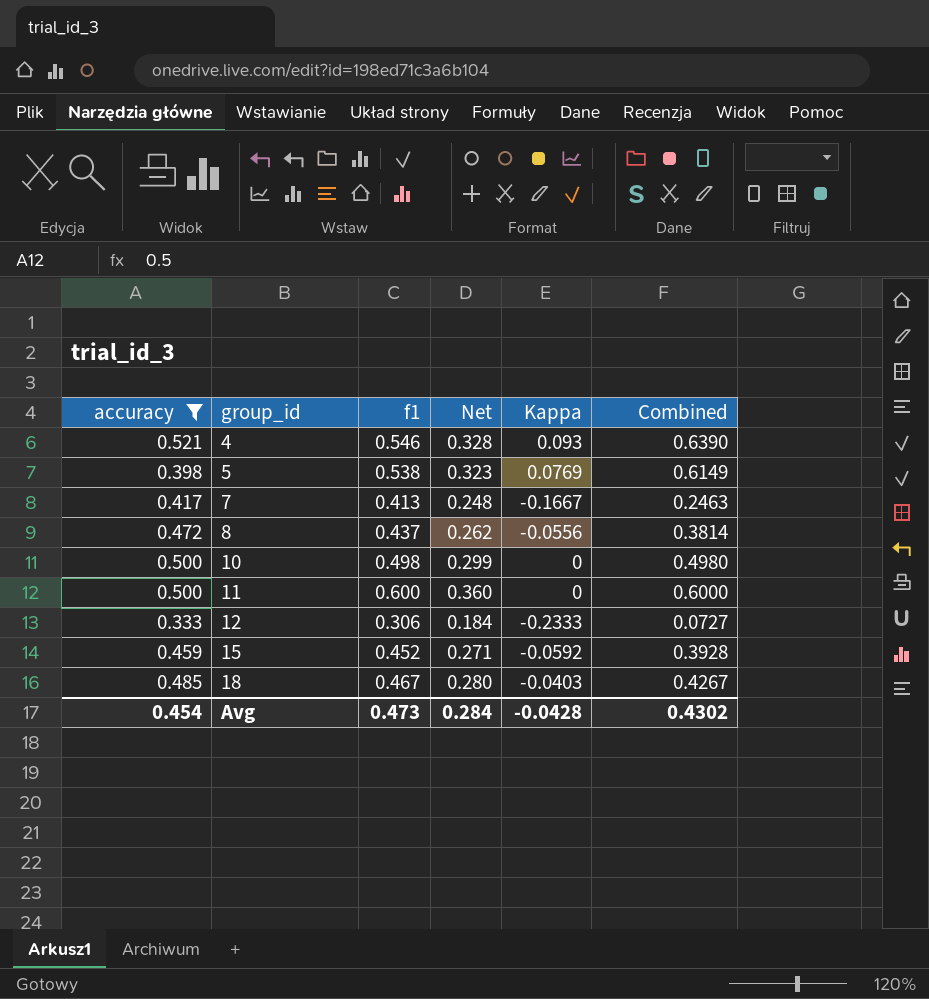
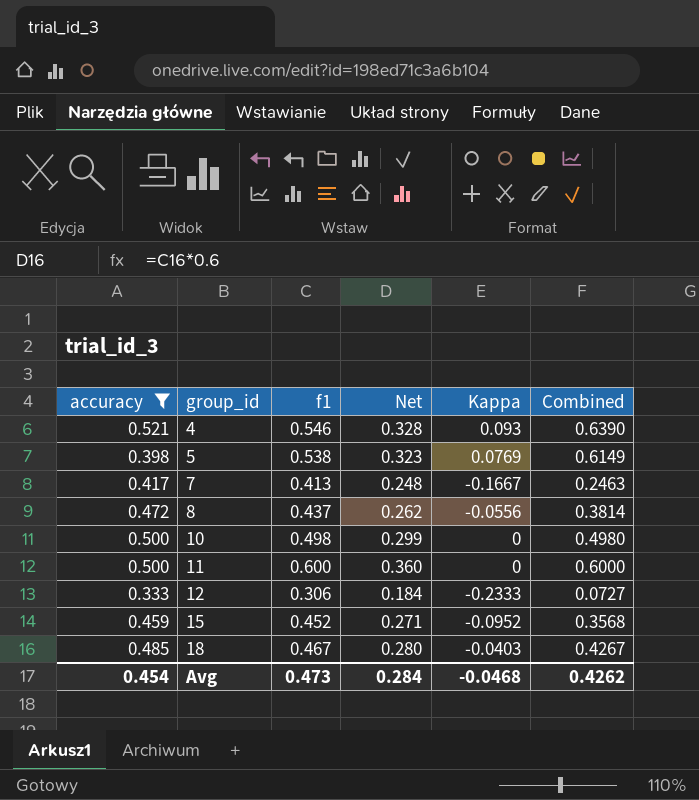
15 | Kappa: -0.0592 -> -0.0952
15 | Combined: 0.3928 -> 0.3568
Avg | Kappa: -0.0428 -> -0.0468
Avg | Combined: 0.4302 -> 0.4262

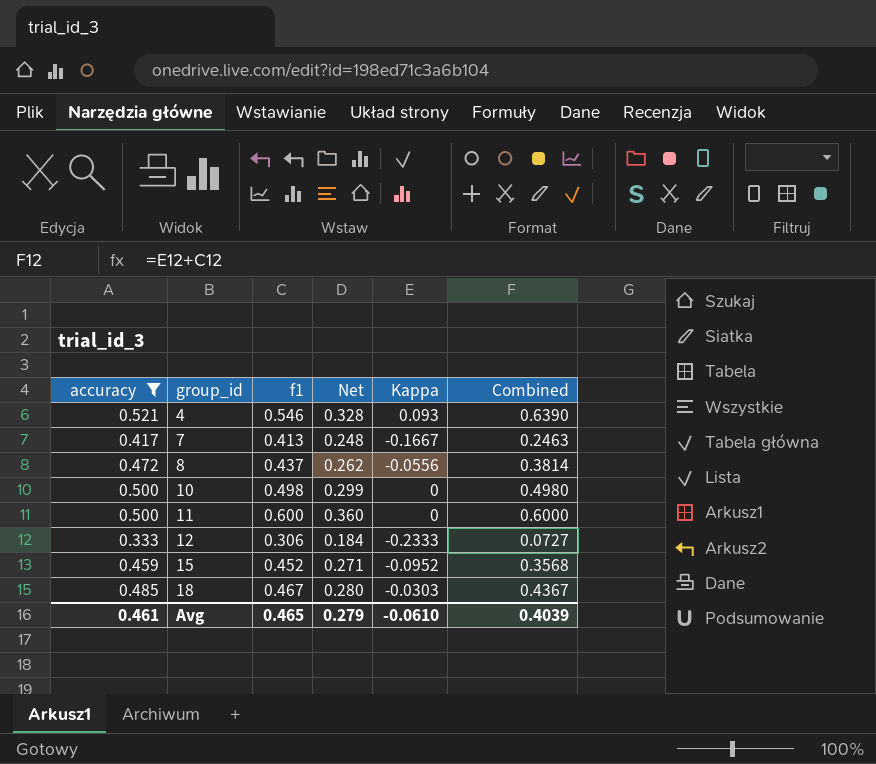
row 5: 0.398 | 0.538 | 0.323 | 0.0769 | 0.6149 -> none
18 | Kappa: -0.0403 -> -0.0303
18 | Combined: 0.4267 -> 0.4367
Avg | accuracy: 0.454 -> 0.461
Avg | f1: 0.473 -> 0.465
Avg | Net: 0.284 -> 0.279
Avg | Kappa: -0.0468 -> -0.0610
Avg | Combined: 0.4262 -> 0.4039

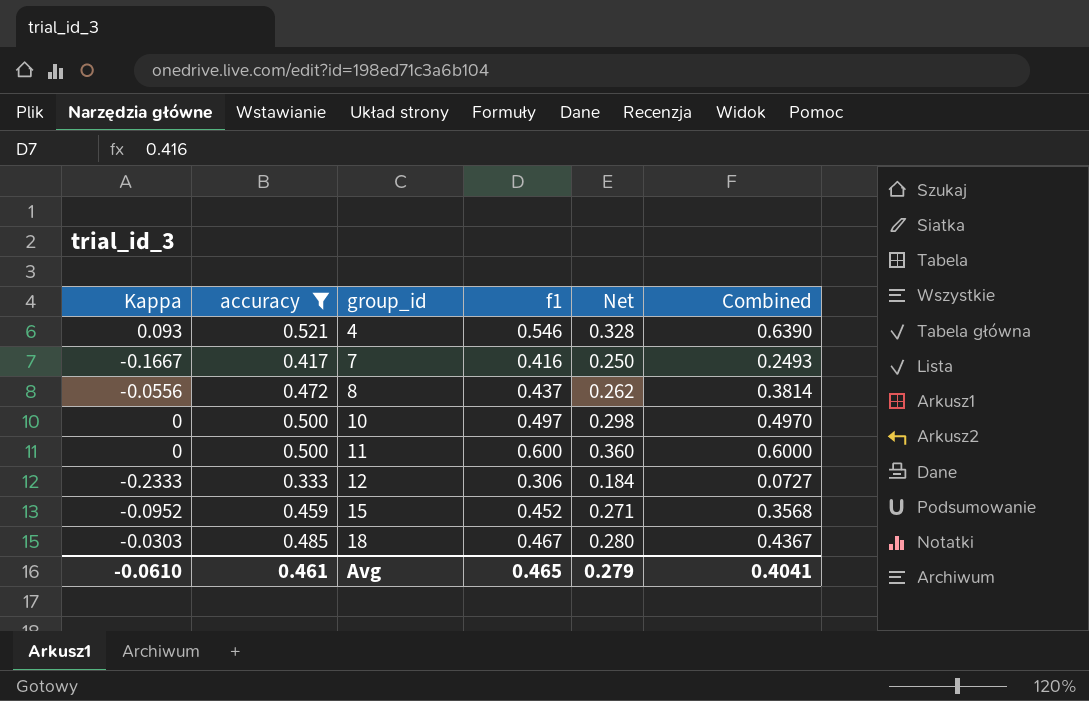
column Kappa | position: 5 -> 1
7 | f1: 0.413 -> 0.416
7 | Net: 0.248 -> 0.250
7 | Combined: 0.2463 -> 0.2493
10 | f1: 0.498 -> 0.497
10 | Net: 0.299 -> 0.298
10 | Combined: 0.4980 -> 0.4970
Avg | Combined: 0.4039 -> 0.4041

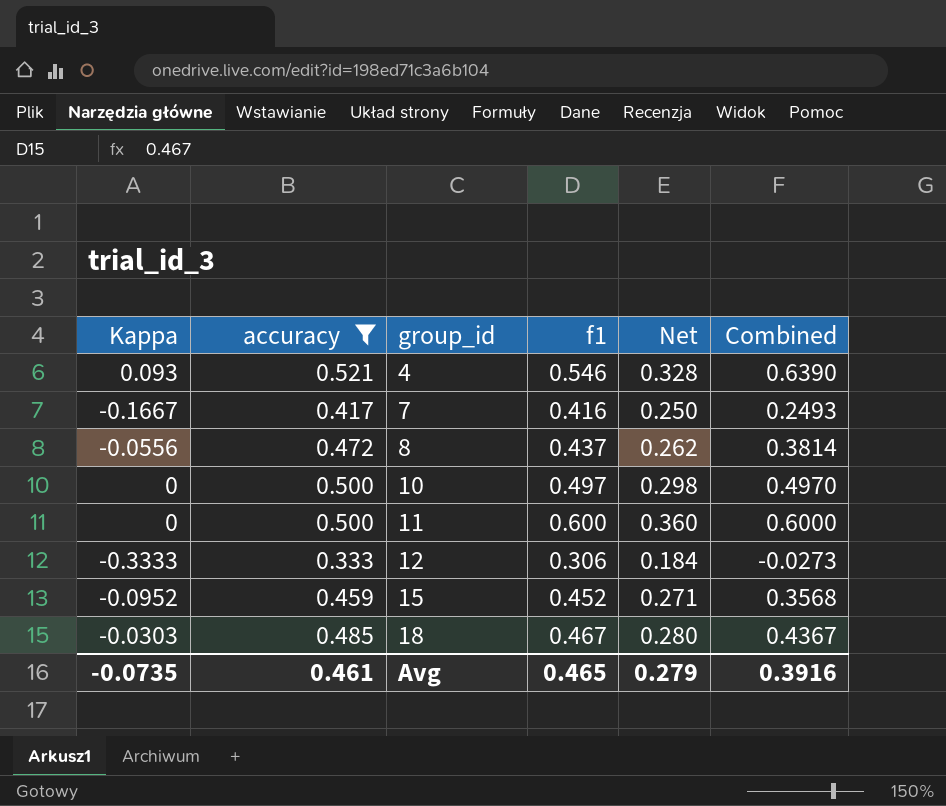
12 | Kappa: -0.2333 -> -0.3333
12 | Combined: 0.0727 -> -0.0273
Avg | Kappa: -0.0610 -> -0.0735
Avg | Combined: 0.4041 -> 0.3916

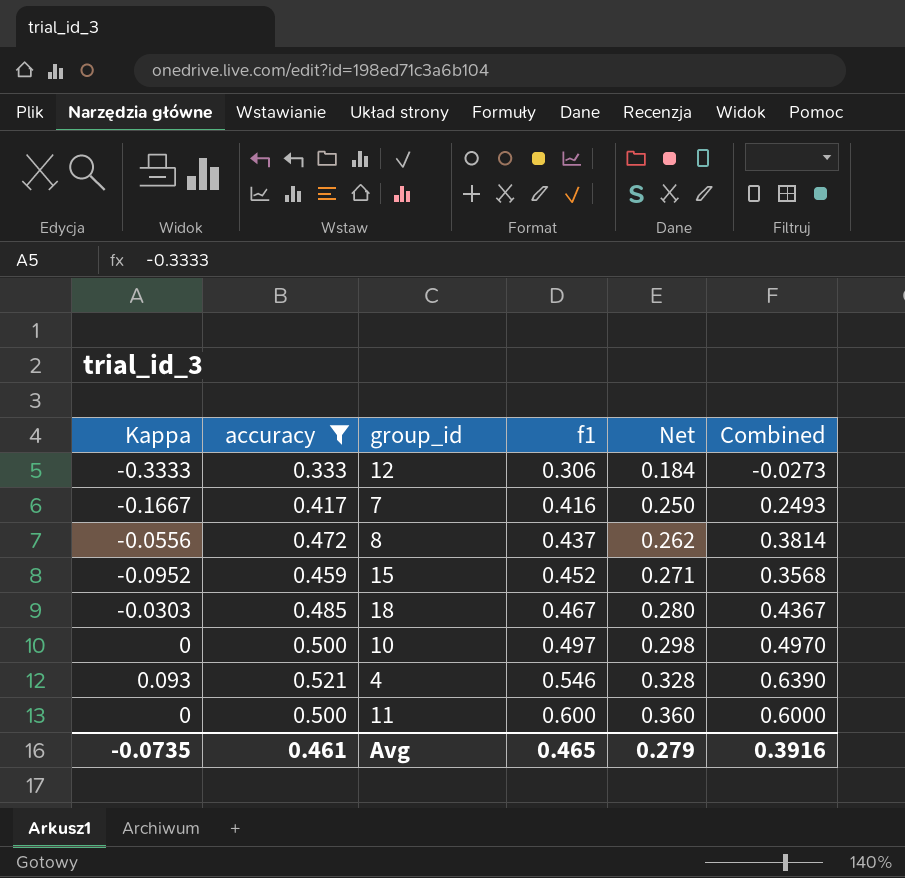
row order: group_id ascending -> f1 ascending

